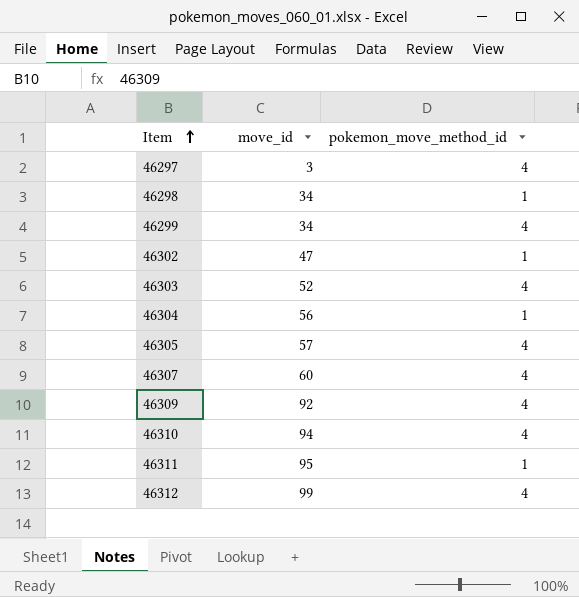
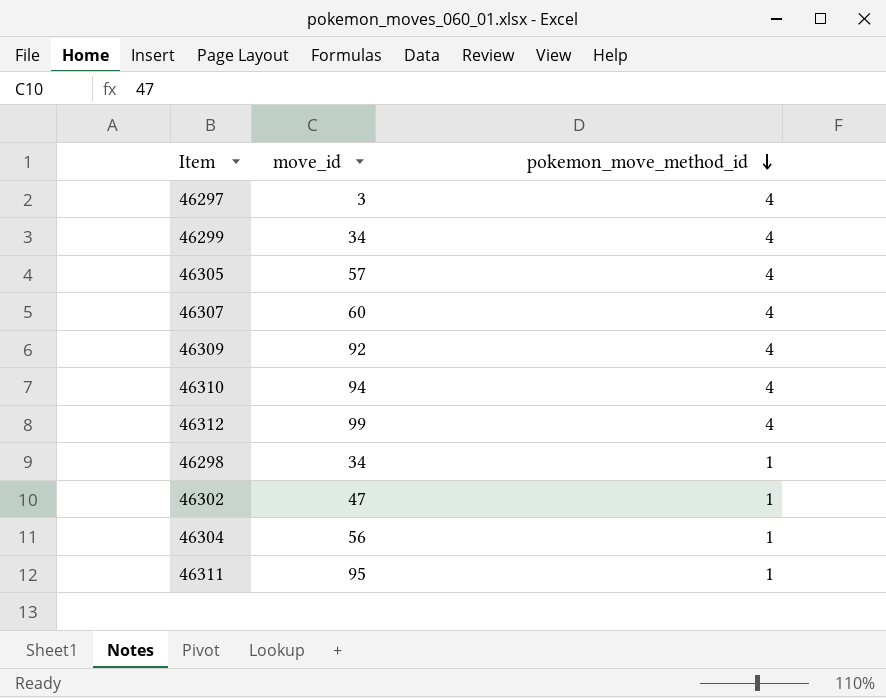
row order: Item ascending -> pokemon_move_method_id descending
row 46303: 52 | 4 -> none

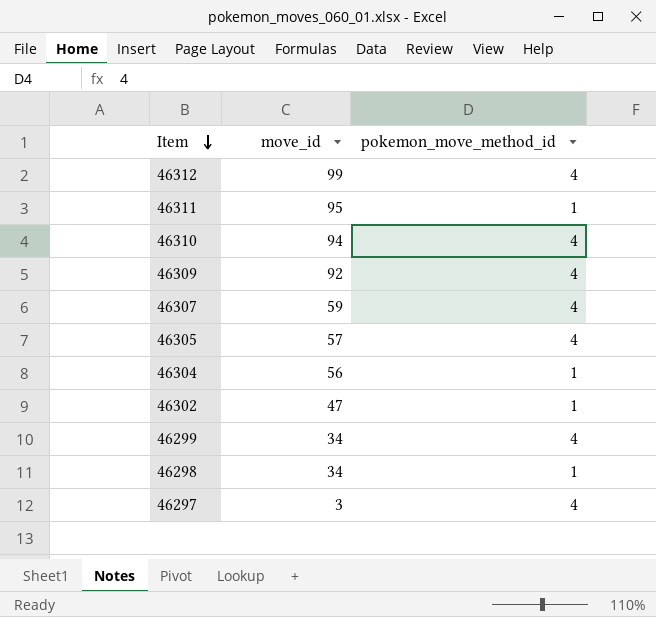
row order: pokemon_move_method_id descending -> Item descending
46307 | move_id: 60 -> 59

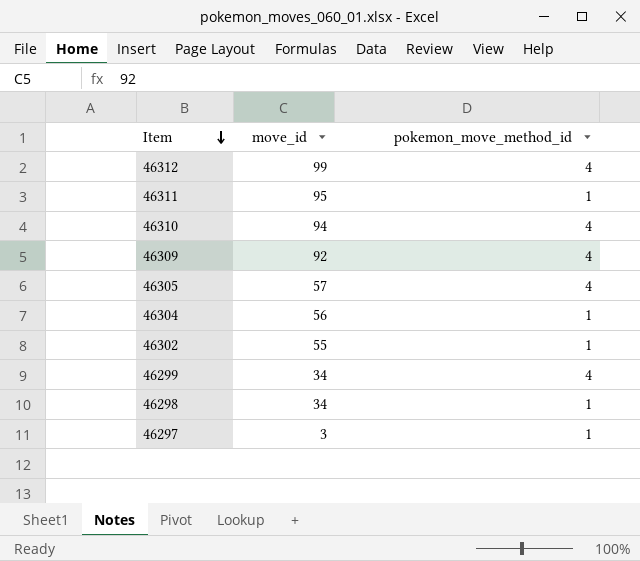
row 46307: 59 | 4 -> none
46302 | move_id: 47 -> 55
46297 | pokemon_move_method_id: 4 -> 1

